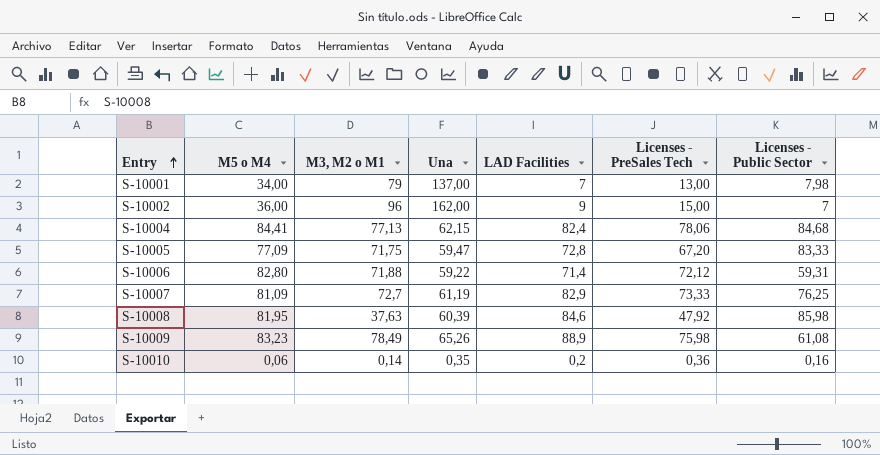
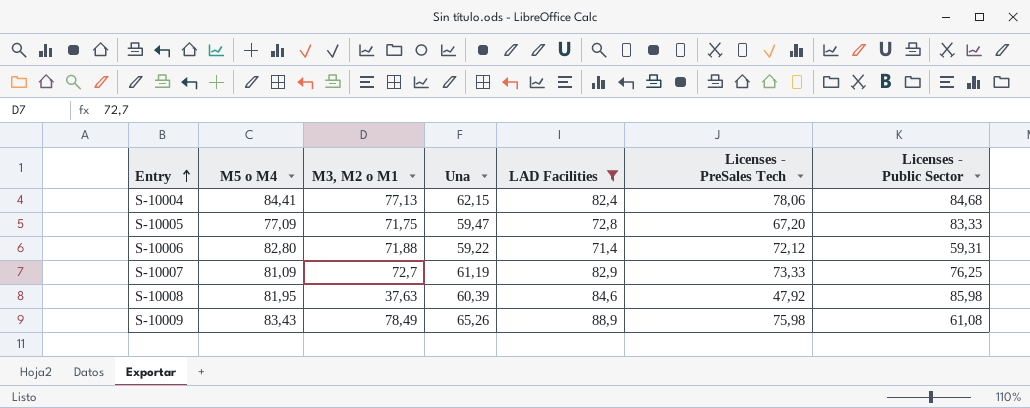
filter: none -> LAD Facilities >= 71,4
S-10009 | M5 o M4: 83,23 -> 83,43

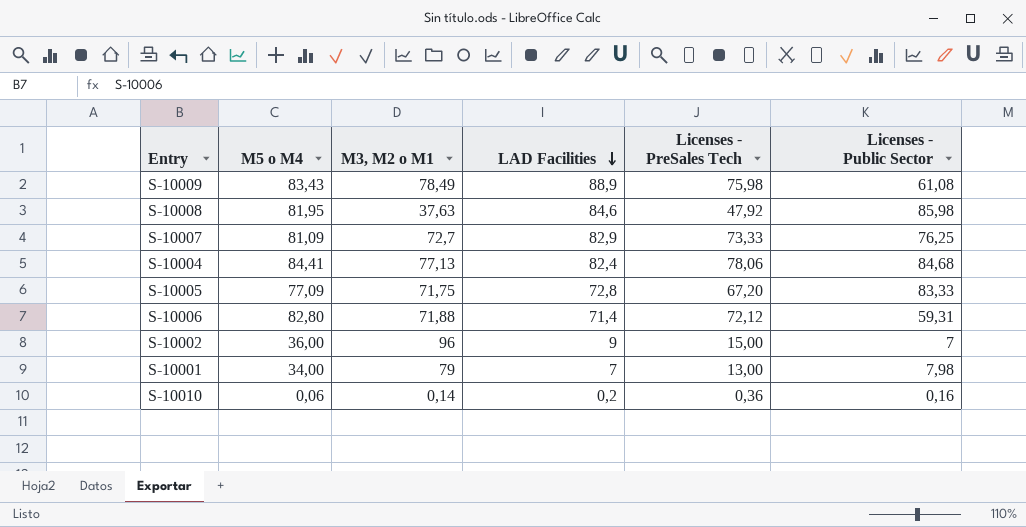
filter: LAD Facilities >= 71,4 -> none
row order: Entry ascending -> LAD Facilities descending
column Una | position: 4 -> none

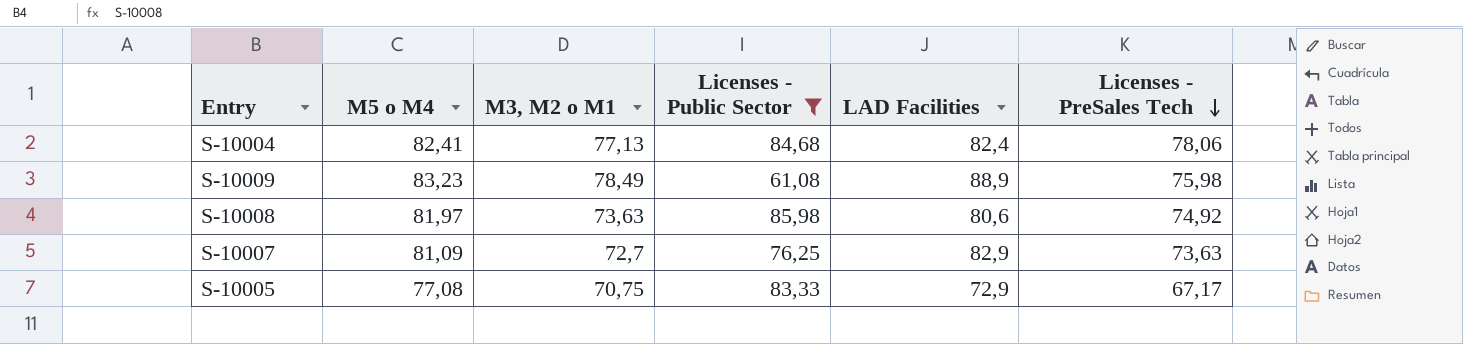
filter: none -> Licenses - Public Sector >= 61,08
row order: LAD Facilities descending -> Licenses - PreSales Tech descending
column Licenses - Public Sector | position: 6 -> 4
S-10004 | M5 o M4: 84,41 -> 82,41
S-10009 | M5 o M4: 83,43 -> 83,23
S-10008 | M5 o M4: 81,95 -> 81,97
S-10008 | M3, M2 o M1: 37,63 -> 73,63
S-10008 | LAD Facilities: 84,6 -> 80,6
S-10008 | Licenses - PreSales Tech: 47,92 -> 74,92
S-10007 | Licenses - PreSales Tech: 73,33 -> 73,63
S-10005 | M5 o M4: 77,09 -> 77,08
S-10005 | M3, M2 o M1: 71,75 -> 70,75
S-10005 | LAD Facilities: 72,8 -> 72,9
S-10005 | Licenses - PreSales Tech: 67,20 -> 67,17

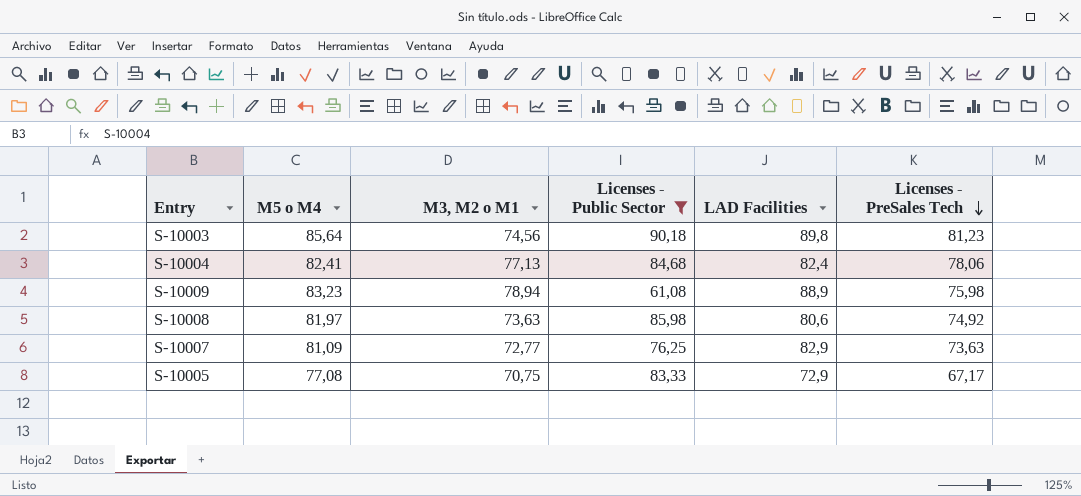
row S-10003: none -> 85,64 | 74,56 | 90,18 | 89,8 | 81,23
S-10009 | M3, M2 o M1: 78,49 -> 78,94
S-10007 | M3, M2 o M1: 72,7 -> 72,77

